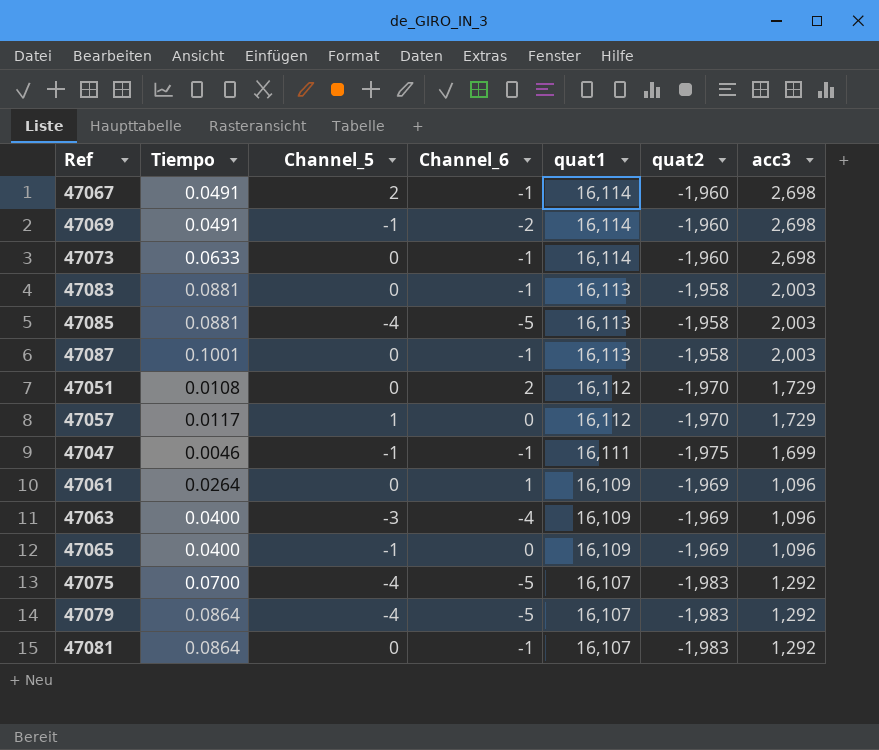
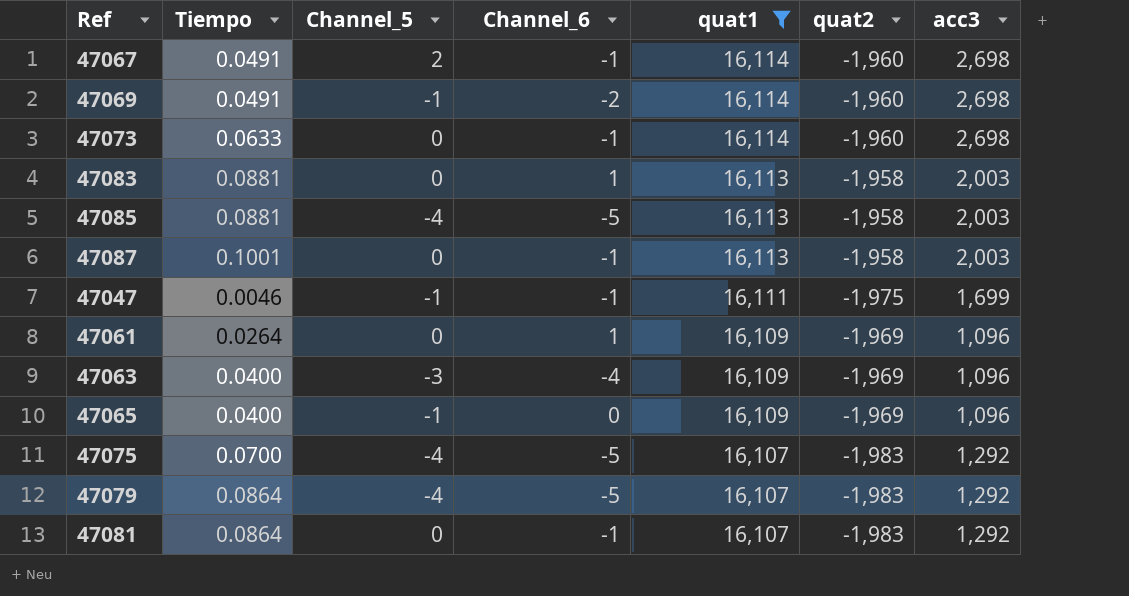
filter: none -> quat1 != 16,112
47083 | Channel_6: -1 -> 1

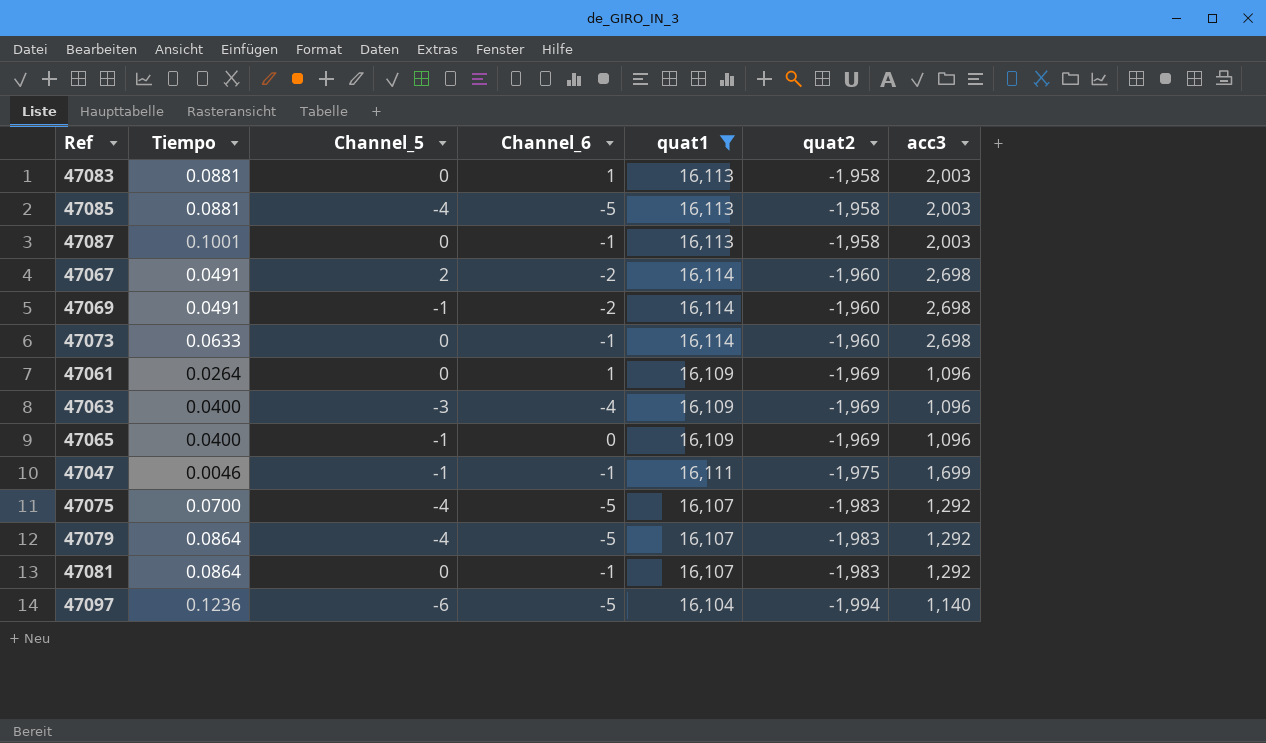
row order: quat1 descending -> quat2 descending
47067 | Channel_6: -1 -> -2
row 47097: none -> 0.1236 | -6 | -5 | 16,104 | -1,994 | 1,140

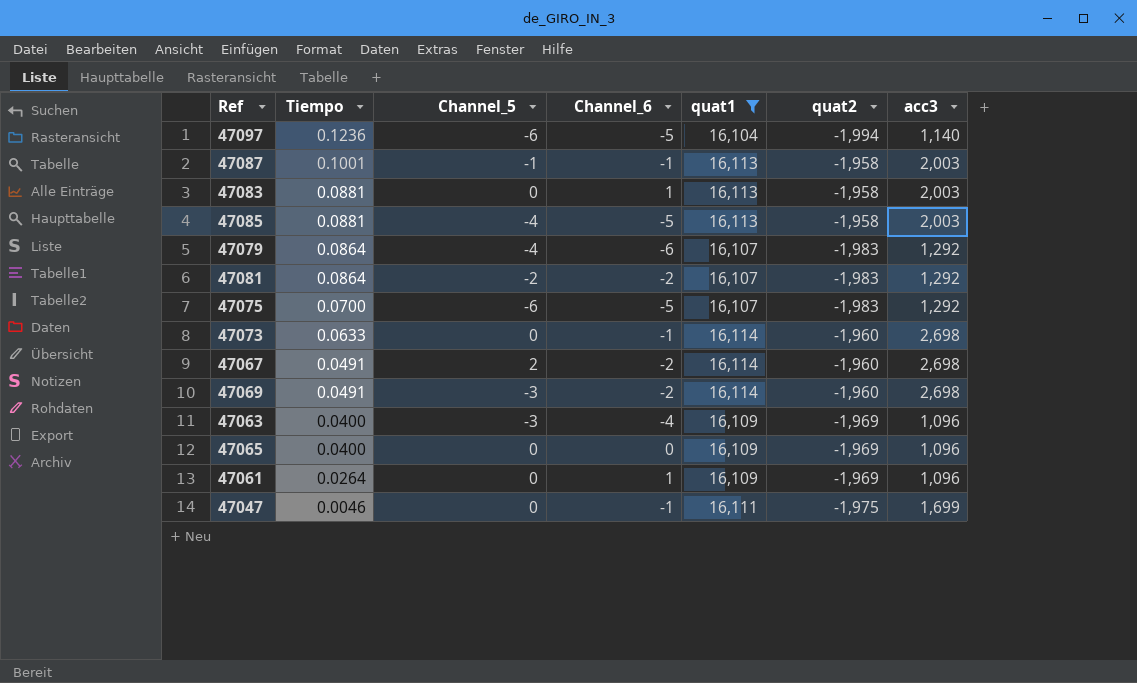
row order: quat2 descending -> Tiempo descending
47087 | Channel_5: 0 -> -1
47079 | Channel_6: -5 -> -6
47081 | Channel_5: 0 -> -2
47081 | Channel_6: -1 -> -2
47075 | Channel_5: -4 -> -6
47069 | Channel_5: -1 -> -3
47065 | Channel_5: -1 -> 0
47047 | Channel_5: -1 -> 0

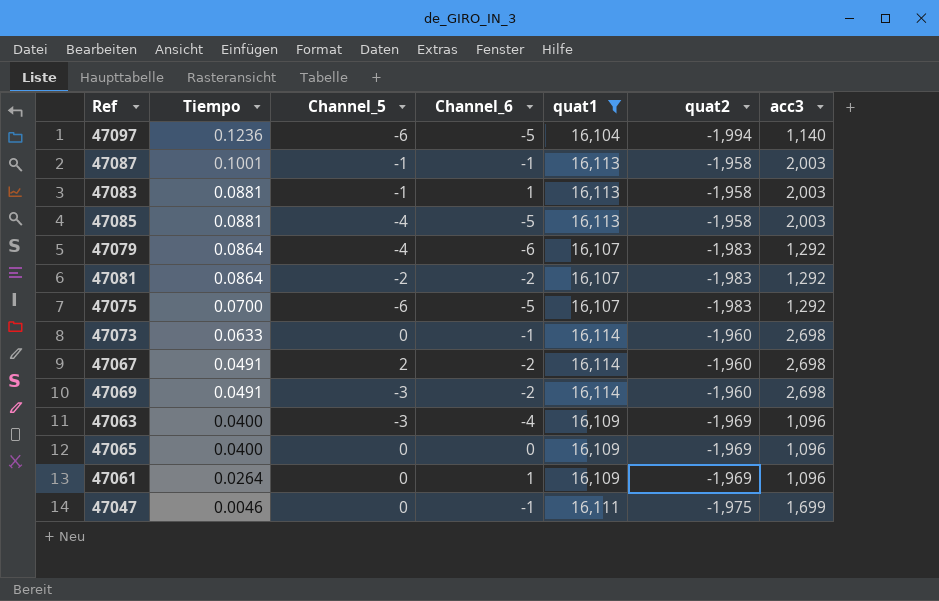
47083 | Channel_5: 0 -> -1

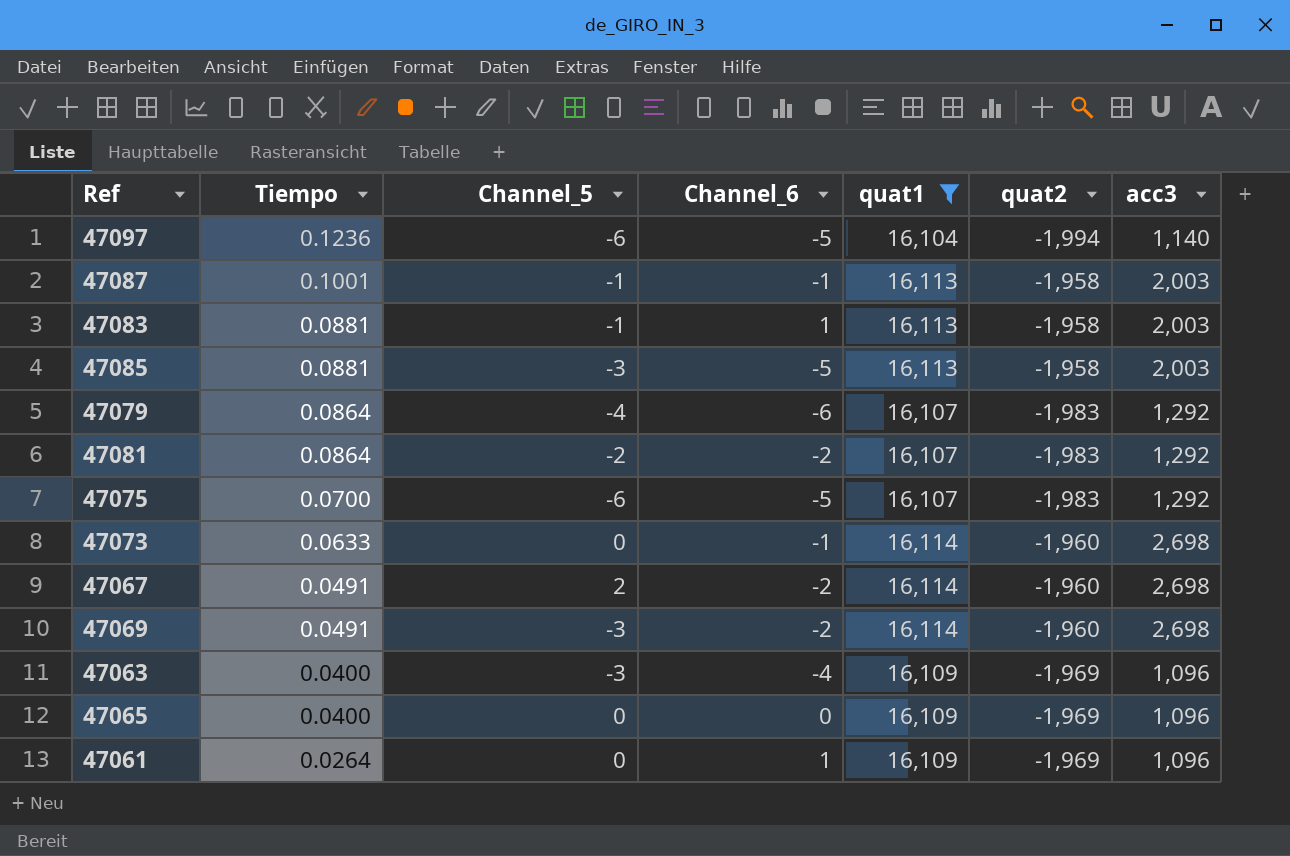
row 47047: 0.0046 | 0 | -1 | 16,111 | -1,975 | 1,699 -> none
47085 | Channel_5: -4 -> -3

